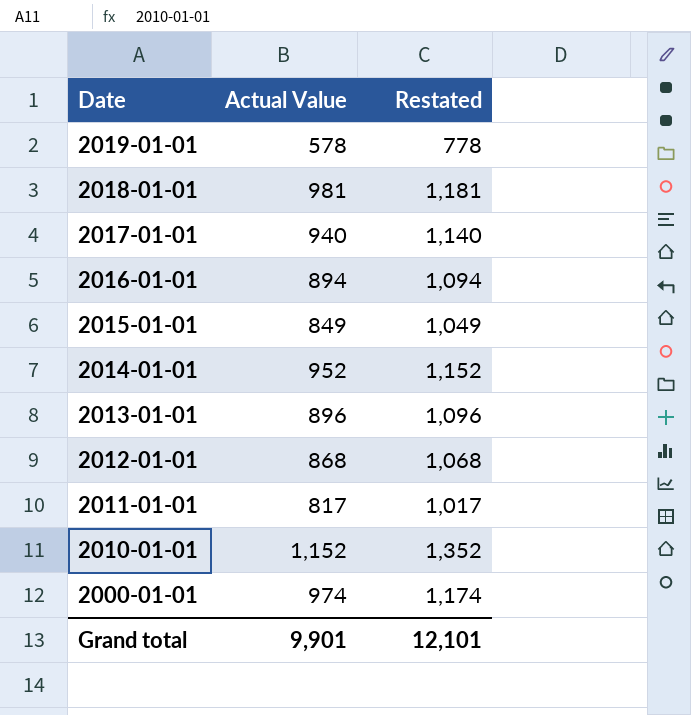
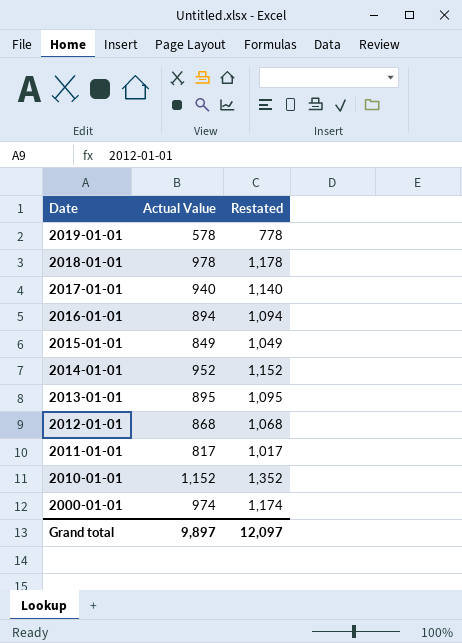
2018-01-01 | Actual Value: 981 -> 978
2018-01-01 | Restated: 1,181 -> 1,178
2013-01-01 | Actual Value: 896 -> 895
2013-01-01 | Restated: 1,096 -> 1,095
Grand total | Actual Value: 9,901 -> 9,897
Grand total | Restated: 12,101 -> 12,097

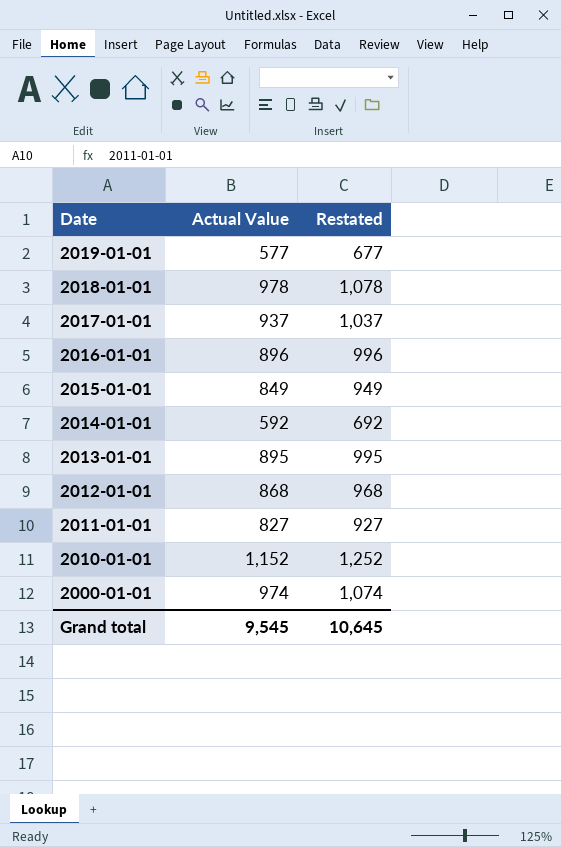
column Restated | formula: [Actual Value] + 200 -> [Actual Value] + 100
2019-01-01 | Actual Value: 578 -> 577
2017-01-01 | Actual Value: 940 -> 937
2016-01-01 | Actual Value: 894 -> 896
2014-01-01 | Actual Value: 952 -> 592
2011-01-01 | Actual Value: 817 -> 827
Grand total | Actual Value: 9,897 -> 9,545
Grand total | Restated: 12,097 -> 10,645

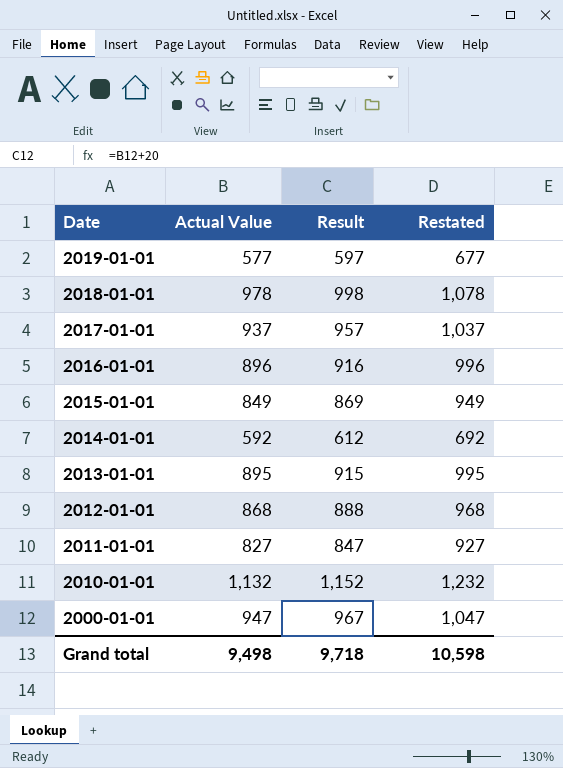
column Result | formula: none -> [Actual Value] + 20
2010-01-01 | Actual Value: 1,152 -> 1,132
2010-01-01 | Restated: 1,252 -> 1,232
2000-01-01 | Actual Value: 974 -> 947
2000-01-01 | Restated: 1,074 -> 1,047
Grand total | Actual Value: 9,545 -> 9,498
Grand total | Restated: 10,645 -> 10,598

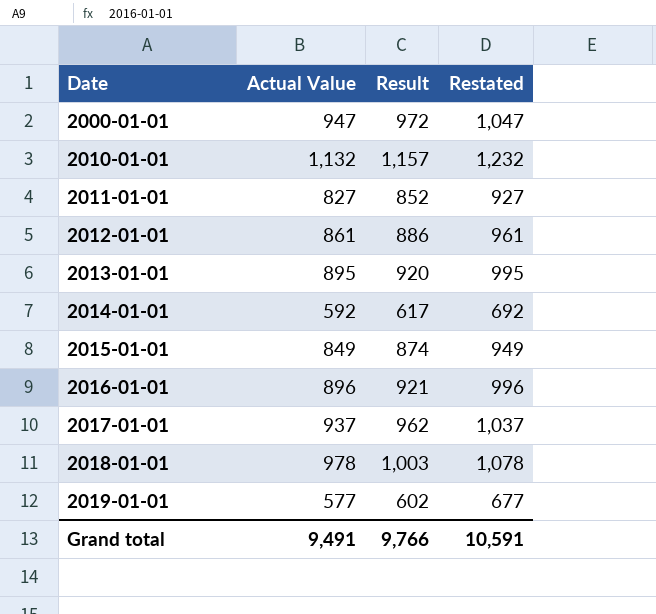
row order: Date descending -> Date ascending
column Result | formula: [Actual Value] + 20 -> [Actual Value] + 25
2012-01-01 | Actual Value: 868 -> 861
2012-01-01 | Restated: 968 -> 961
Grand total | Actual Value: 9,498 -> 9,491
Grand total | Result: 9,718 -> 9,766
Grand total | Restated: 10,598 -> 10,591

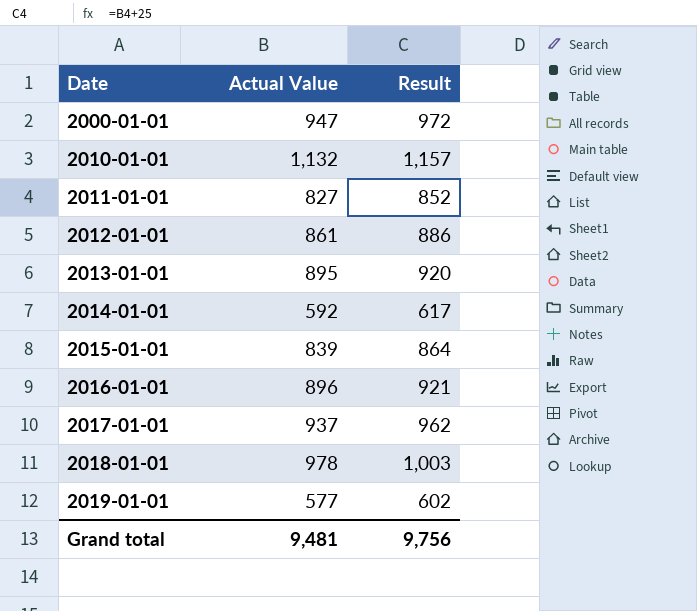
column Restated | formula: [Actual Value] + 100 -> none
2015-01-01 | Actual Value: 849 -> 839
2015-01-01 | Result: 874 -> 864
Grand total | Actual Value: 9,491 -> 9,481
Grand total | Result: 9,766 -> 9,756

